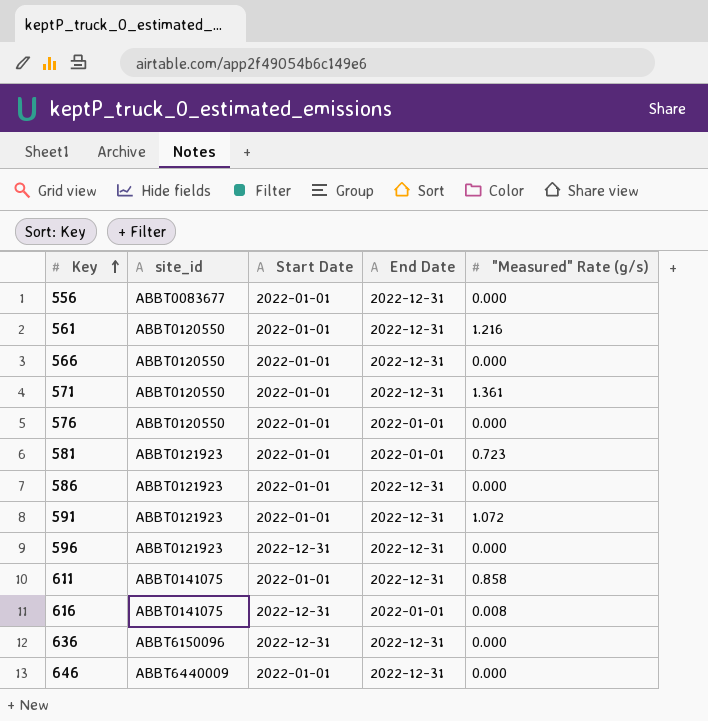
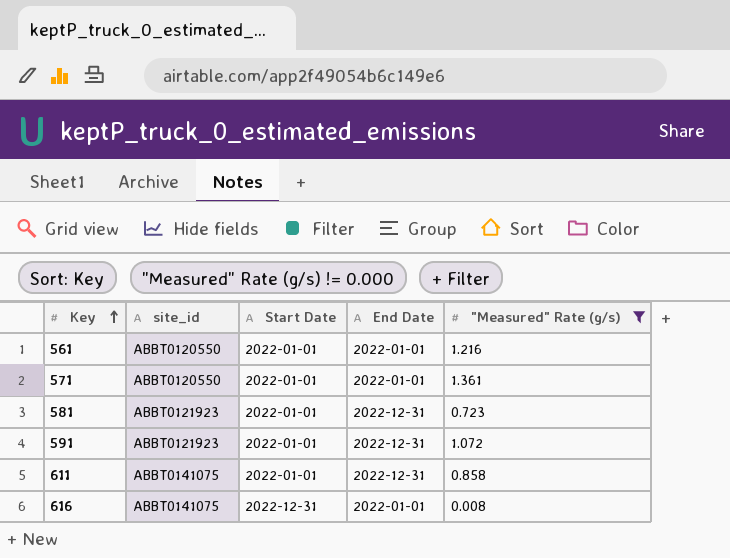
filter: none -> "Measured" Rate (g/s) != 0.000
561 | End Date: 2022-12-31 -> 2022-01-01
571 | End Date: 2022-12-31 -> 2022-01-01
581 | End Date: 2022-01-01 -> 2022-12-31

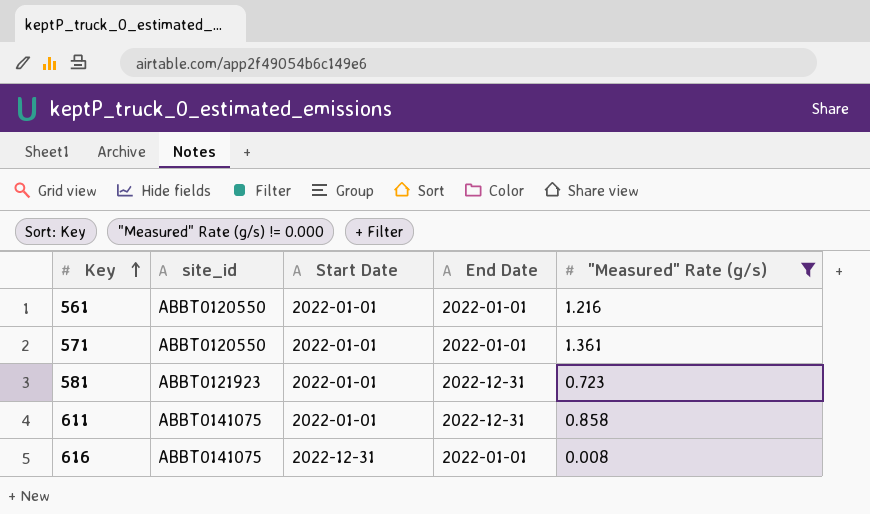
row 591: ABBT0121923 | 2022-01-01 | 2022-12-31 | 1.072 -> none

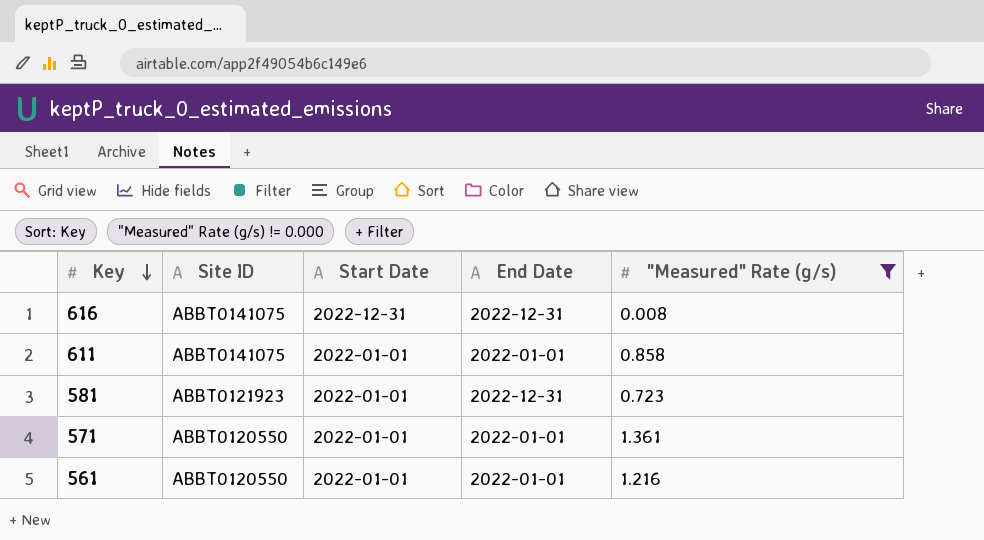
row order: Key ascending -> Key descending
column name: site_id -> Site ID
616 | End Date: 2022-01-01 -> 2022-12-31
611 | End Date: 2022-12-31 -> 2022-01-01

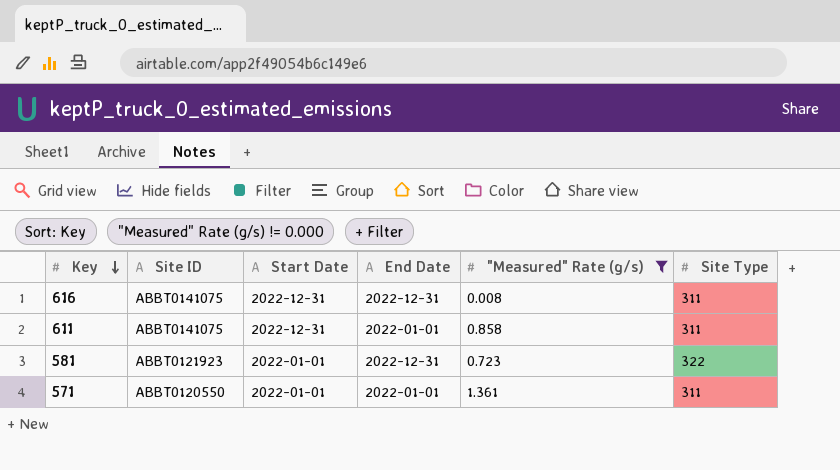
column Site Type | position: none -> 6
row 561: ABBT0120550 | 2022-01-01 | 2022-01-01 | 1.216 -> none
611 | Start Date: 2022-01-01 -> 2022-12-31

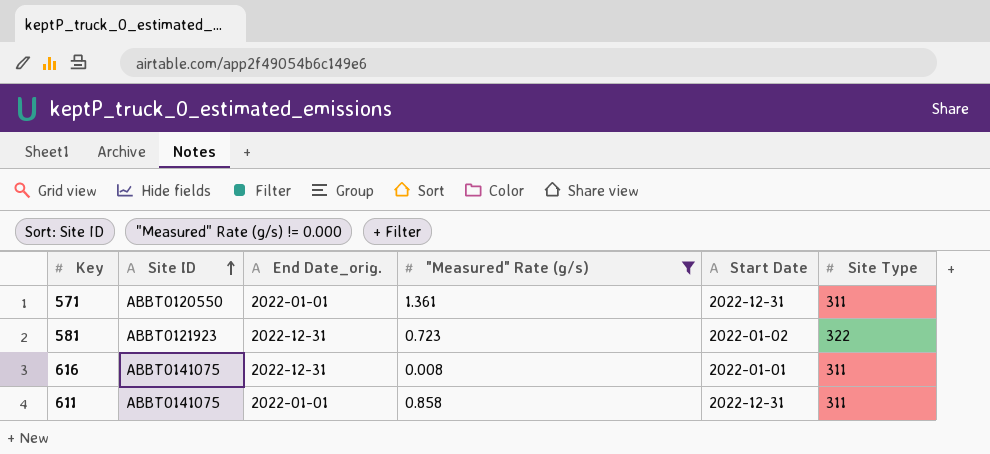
row order: Key descending -> Site ID ascending
column name: End Date -> End Date_orig.
column Start Date | position: 3 -> 5
571 | Start Date: 2022-01-01 -> 2022-12-31
581 | Start Date: 2022-01-01 -> 2022-01-02
616 | Start Date: 2022-12-31 -> 2022-01-01

